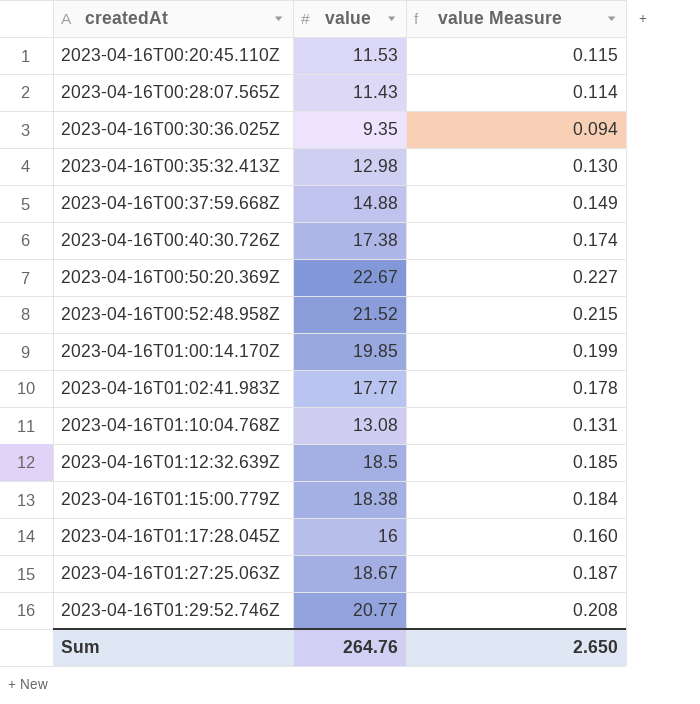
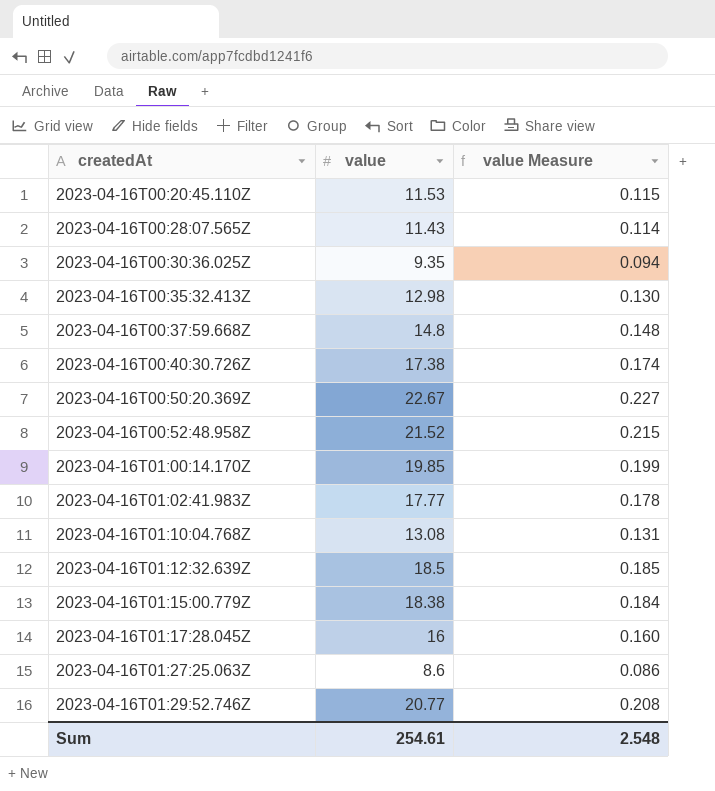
2023-04-16T00:37:59.668Z | value: 14.88 -> 14.8
2023-04-16T00:37:59.668Z | value Measure: 0.149 -> 0.148
2023-04-16T01:27:25.063Z | value: 18.67 -> 8.6
2023-04-16T01:27:25.063Z | value Measure: 0.187 -> 0.086
Sum | value: 264.76 -> 254.61
Sum | value Measure: 2.650 -> 2.548

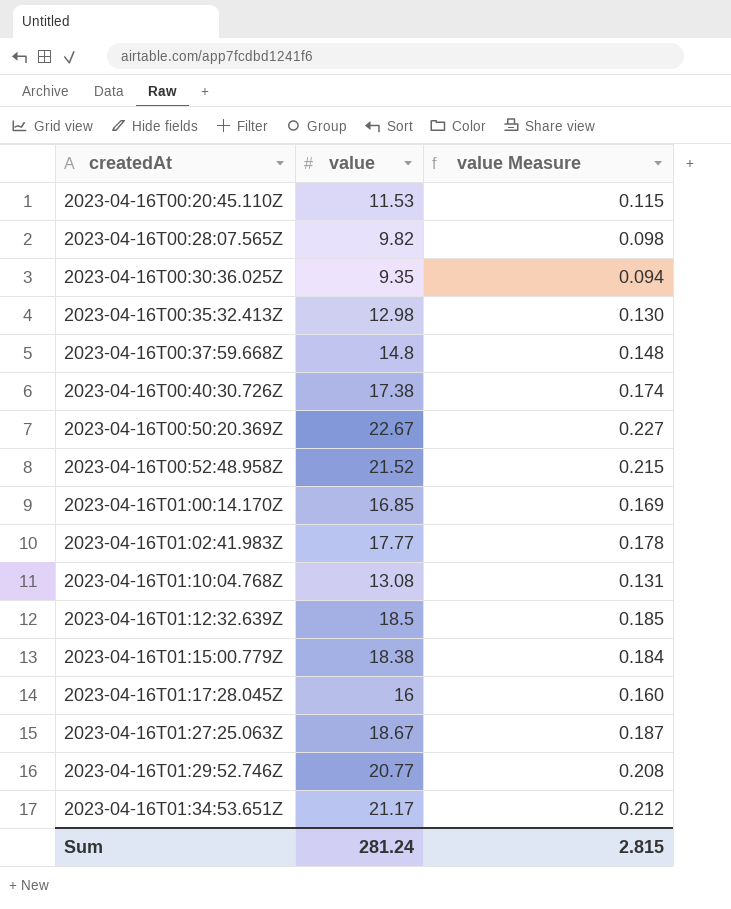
2023-04-16T00:28:07.565Z | value: 11.43 -> 9.82
2023-04-16T00:28:07.565Z | value Measure: 0.114 -> 0.098
2023-04-16T01:00:14.170Z | value: 19.85 -> 16.85
2023-04-16T01:00:14.170Z | value Measure: 0.199 -> 0.169
2023-04-16T01:27:25.063Z | value: 8.6 -> 18.67
2023-04-16T01:27:25.063Z | value Measure: 0.086 -> 0.187
row 2023-04-16T01:34:53.651Z: none -> 21.17 | 0.212
Sum | value: 254.61 -> 281.24
Sum | value Measure: 2.548 -> 2.815

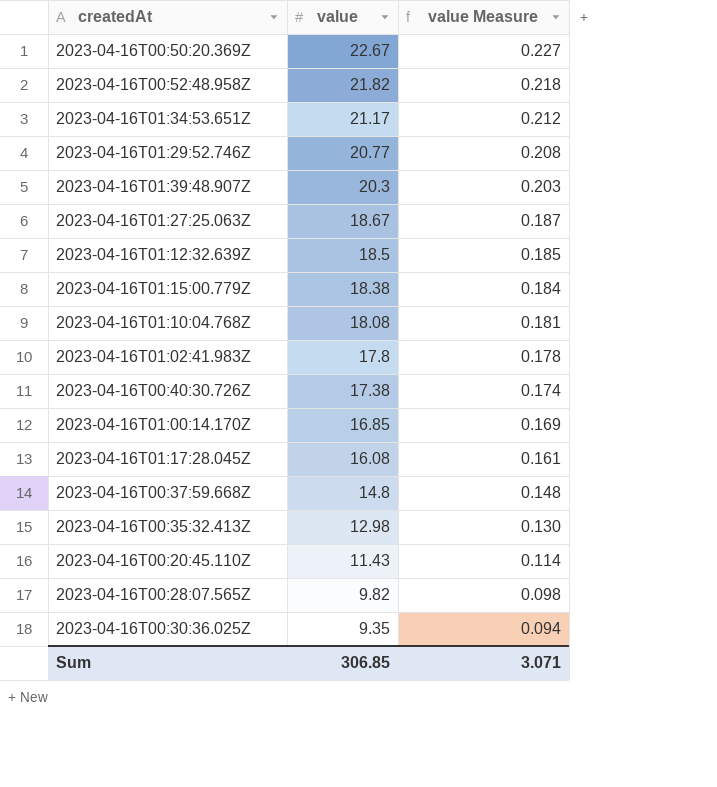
row order: createdAt ascending -> value descending
2023-04-16T00:52:48.958Z | value: 21.52 -> 21.82
2023-04-16T00:52:48.958Z | value Measure: 0.215 -> 0.218
row 2023-04-16T01:39:48.907Z: none -> 20.3 | 0.203
2023-04-16T01:10:04.768Z | value: 13.08 -> 18.08
2023-04-16T01:10:04.768Z | value Measure: 0.131 -> 0.181
2023-04-16T01:02:41.983Z | value: 17.77 -> 17.8
2023-04-16T01:17:28.045Z | value: 16 -> 16.08
2023-04-16T01:17:28.045Z | value Measure: 0.160 -> 0.161
2023-04-16T00:20:45.110Z | value: 11.53 -> 11.43
2023-04-16T00:20:45.110Z | value Measure: 0.115 -> 0.114
Sum | value: 281.24 -> 306.85
Sum | value Measure: 2.815 -> 3.071

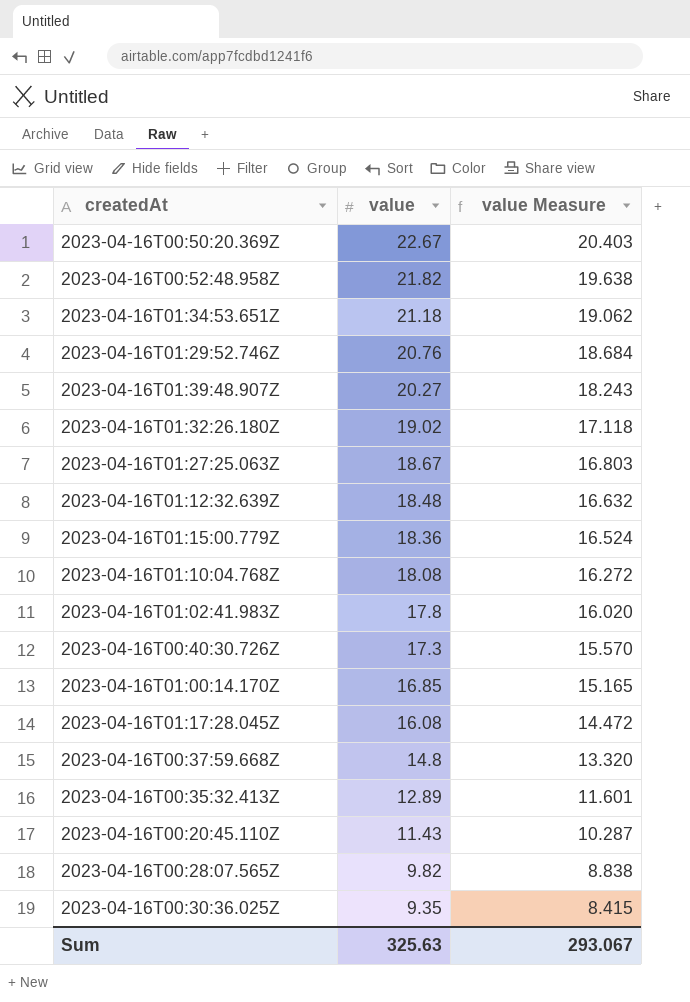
column value Measure | formula: [value] * 0.01 -> [value] * 0.9
2023-04-16T01:34:53.651Z | value: 21.17 -> 21.18
2023-04-16T01:29:52.746Z | value: 20.77 -> 20.76
2023-04-16T01:39:48.907Z | value: 20.3 -> 20.27
row 2023-04-16T01:32:26.180Z: none -> 19.02 | 17.118
2023-04-16T01:12:32.639Z | value: 18.5 -> 18.48
2023-04-16T01:15:00.779Z | value: 18.38 -> 18.36
2023-04-16T00:40:30.726Z | value: 17.38 -> 17.3
2023-04-16T00:35:32.413Z | value: 12.98 -> 12.89
Sum | value: 306.85 -> 325.63
Sum | value Measure: 3.071 -> 293.067

